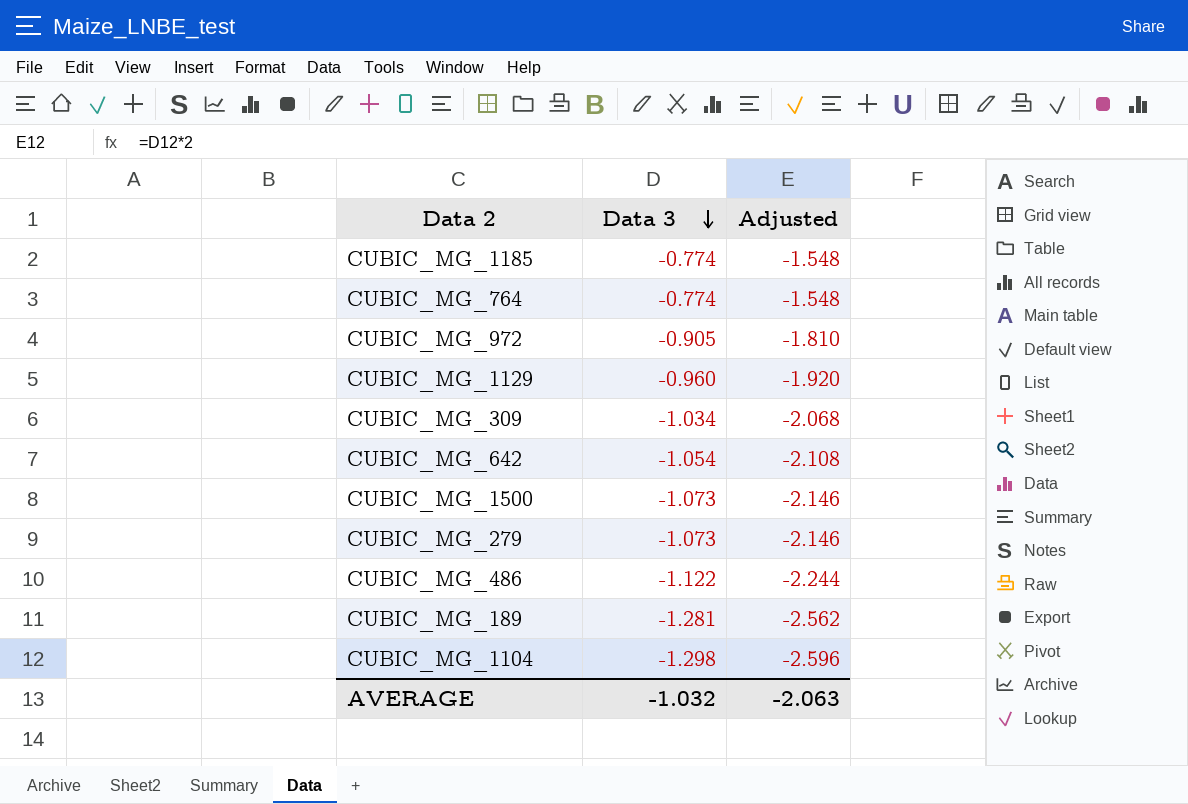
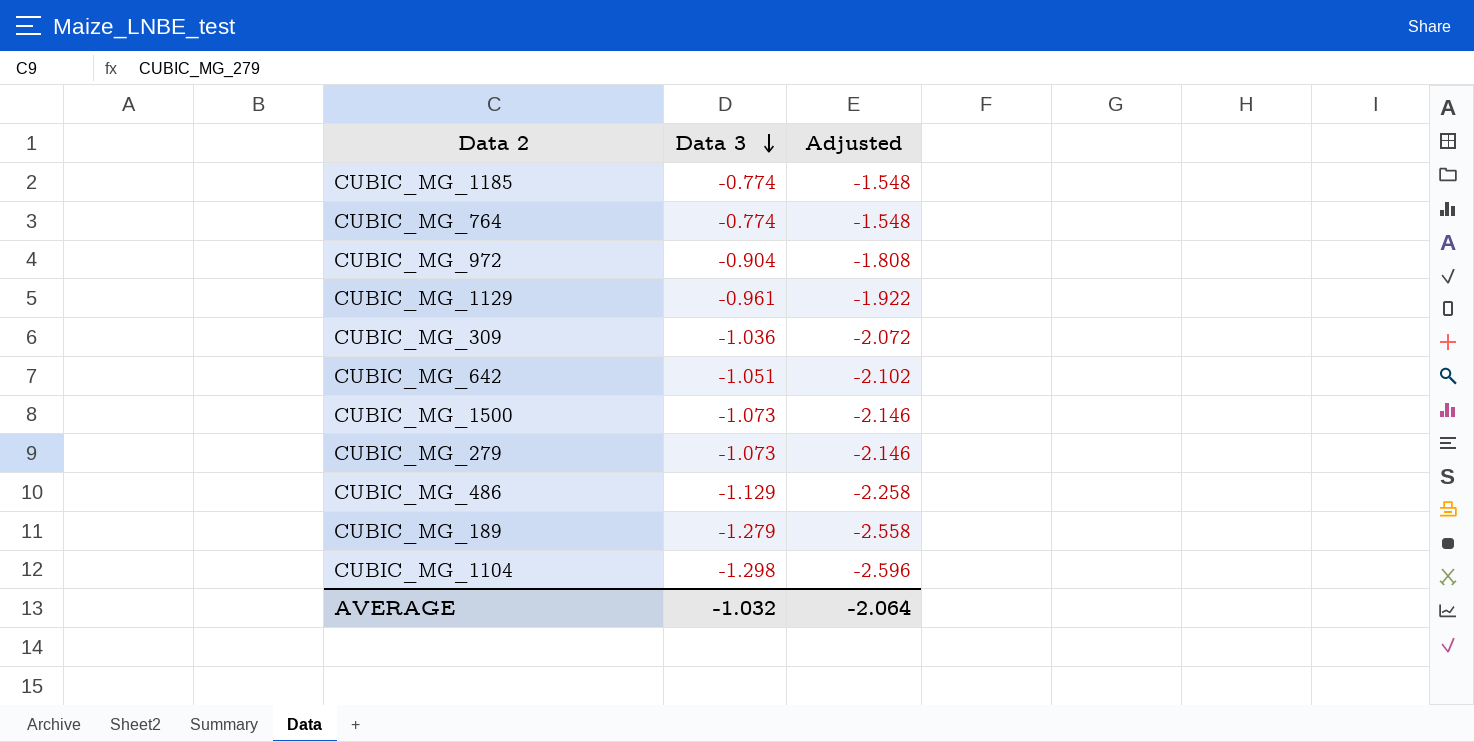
CUBIC_MG_972 | Data 3: -0.905 -> -0.904
CUBIC_MG_972 | Adjusted: -1.810 -> -1.808
CUBIC_MG_1129 | Data 3: -0.960 -> -0.961
CUBIC_MG_1129 | Adjusted: -1.920 -> -1.922
CUBIC_MG_309 | Data 3: -1.034 -> -1.036
CUBIC_MG_309 | Adjusted: -2.068 -> -2.072
CUBIC_MG_642 | Data 3: -1.054 -> -1.051
CUBIC_MG_642 | Adjusted: -2.108 -> -2.102
CUBIC_MG_486 | Data 3: -1.122 -> -1.129
CUBIC_MG_486 | Adjusted: -2.244 -> -2.258
CUBIC_MG_189 | Data 3: -1.281 -> -1.279
CUBIC_MG_189 | Adjusted: -2.562 -> -2.558
AVERAGE | Adjusted: -2.063 -> -2.064

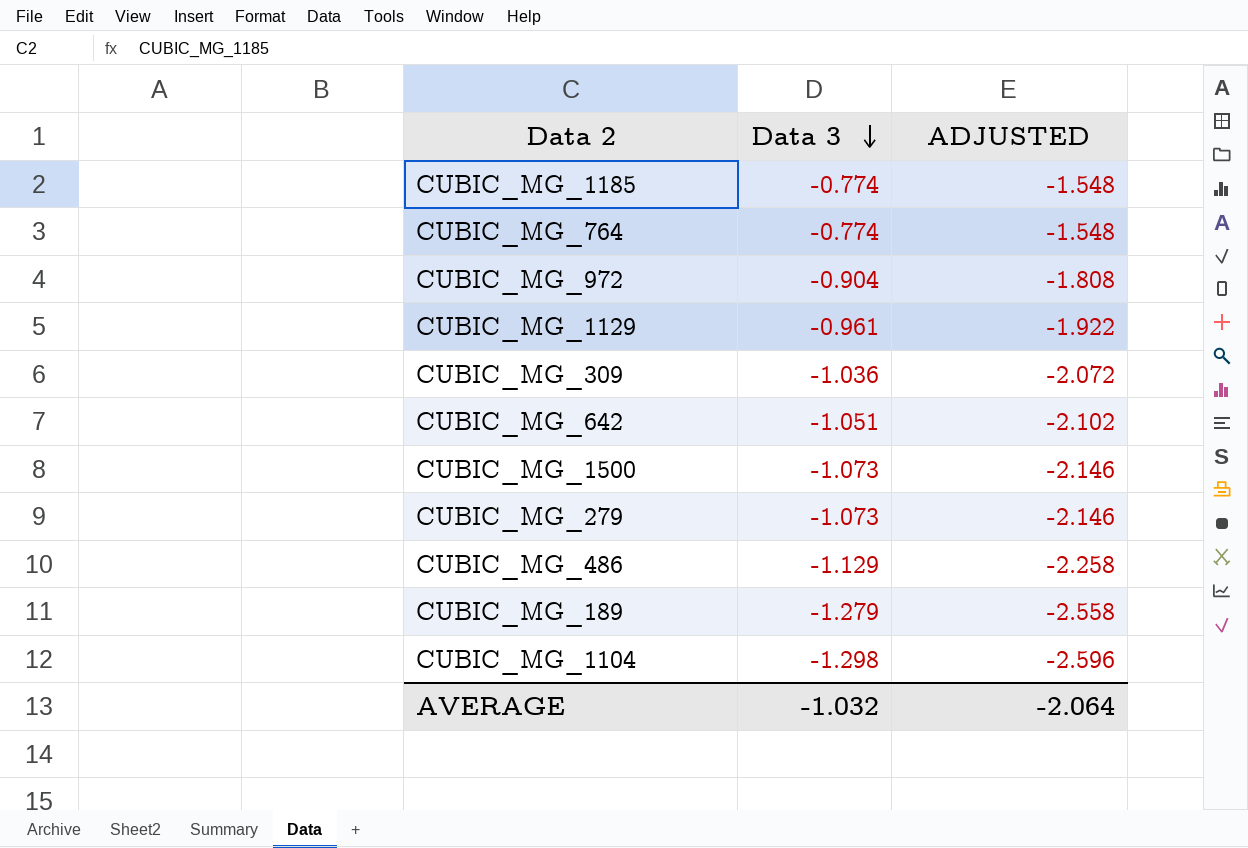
column name: Adjusted -> ADJUSTED

